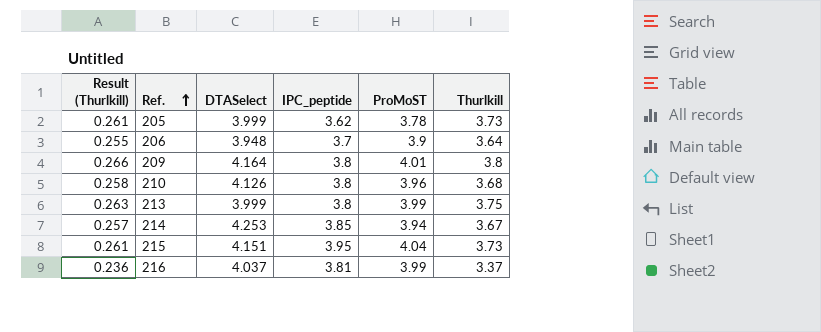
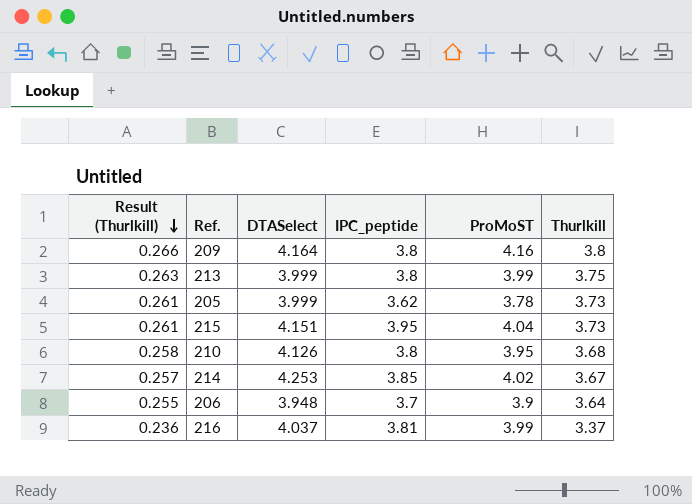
row order: Ref. ascending -> Result (Thurlkill) descending
209 | ProMoST: 4.01 -> 4.16
210 | ProMoST: 3.96 -> 3.95
214 | ProMoST: 3.94 -> 4.02

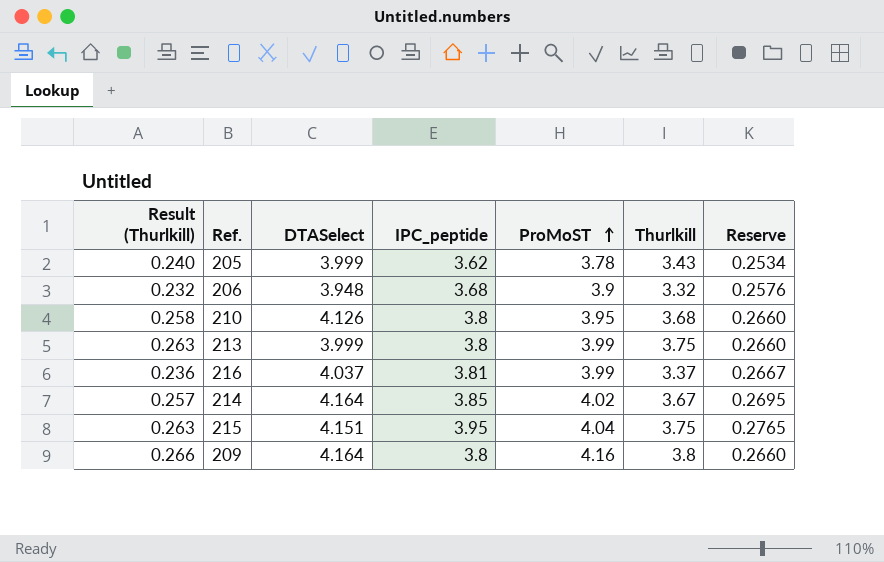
row order: Result (Thurlkill) descending -> ProMoST ascending
column Reserve | formula: none -> [IPC_peptide] * 0.07
205 | Result (Thurlkill): 0.261 -> 0.240
205 | Thurlkill: 3.73 -> 3.43
206 | Result (Thurlkill): 0.255 -> 0.232
206 | IPC_peptide: 3.7 -> 3.68
206 | Thurlkill: 3.64 -> 3.32
214 | DTASelect: 4.253 -> 4.164
215 | Result (Thurlkill): 0.261 -> 0.263
215 | Thurlkill: 3.73 -> 3.75

